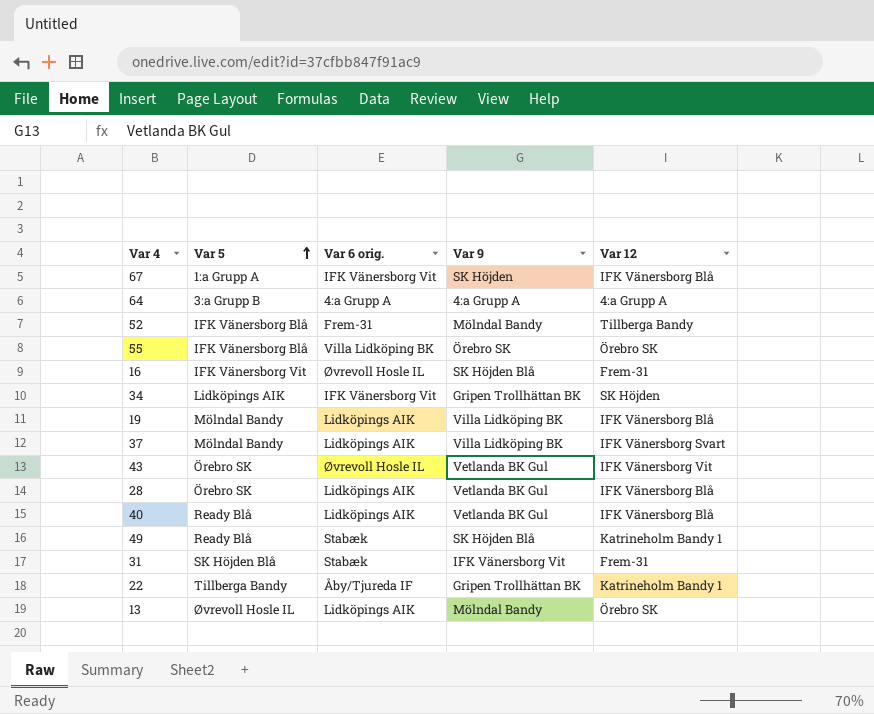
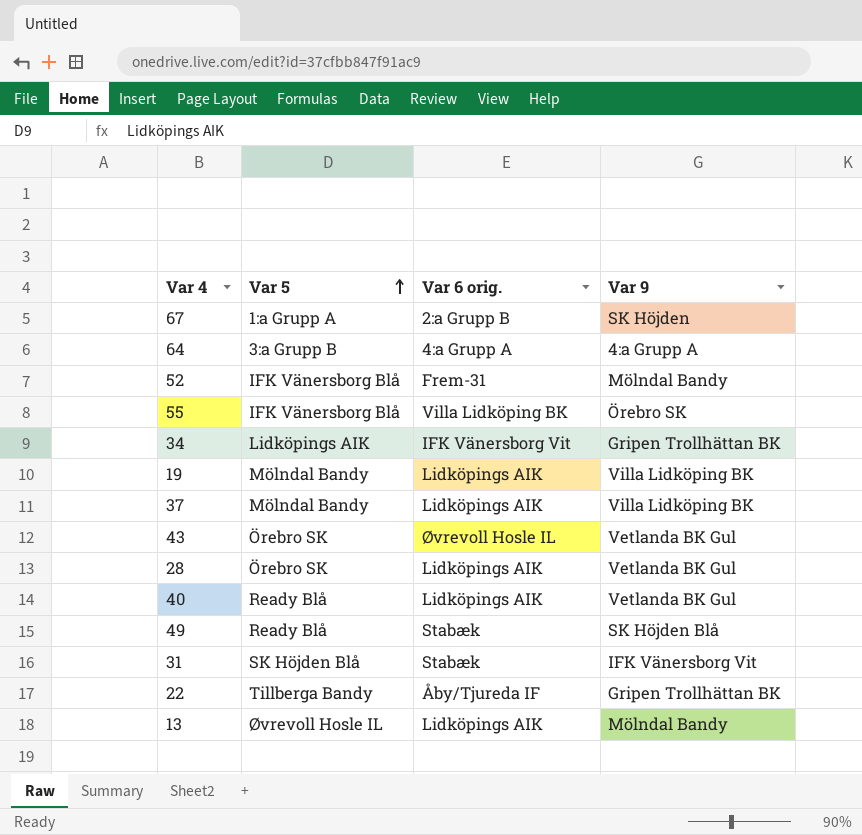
column Var 12 | position: 5 -> none
row 16: IFK Vänersborg Vit | Øvrevoll Hosle IL | SK Höjden Blå | Frem-31 -> none
67 | Var 6 orig.: IFK Vänersborg Vit -> 2:a Grupp B

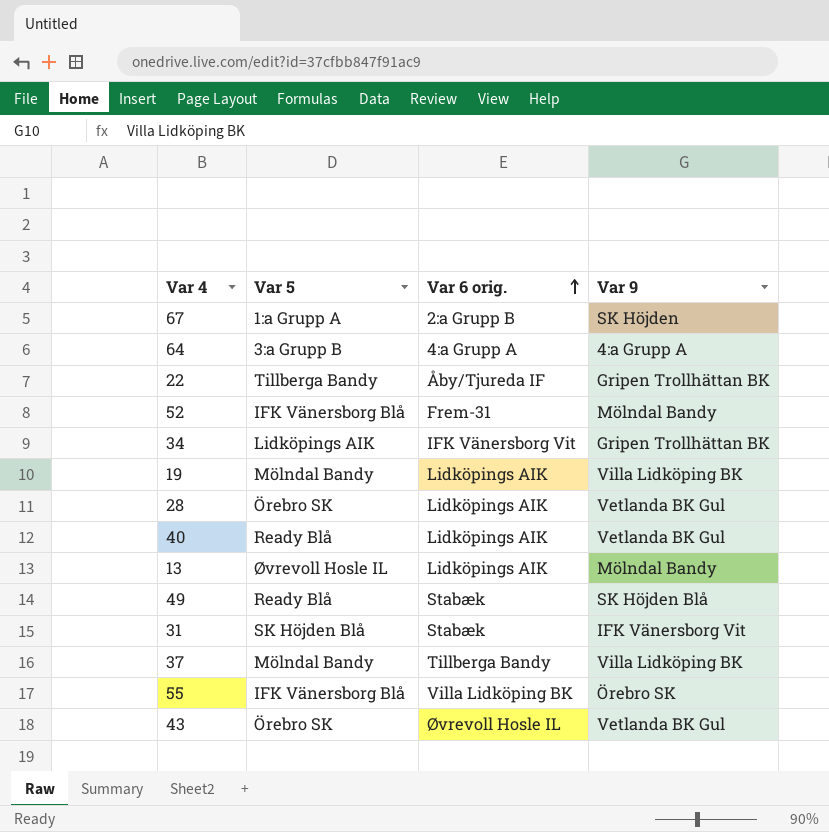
row order: Var 5 ascending -> Var 6 orig. ascending
37 | Var 6 orig.: Lidköpings AIK -> Tillberga Bandy

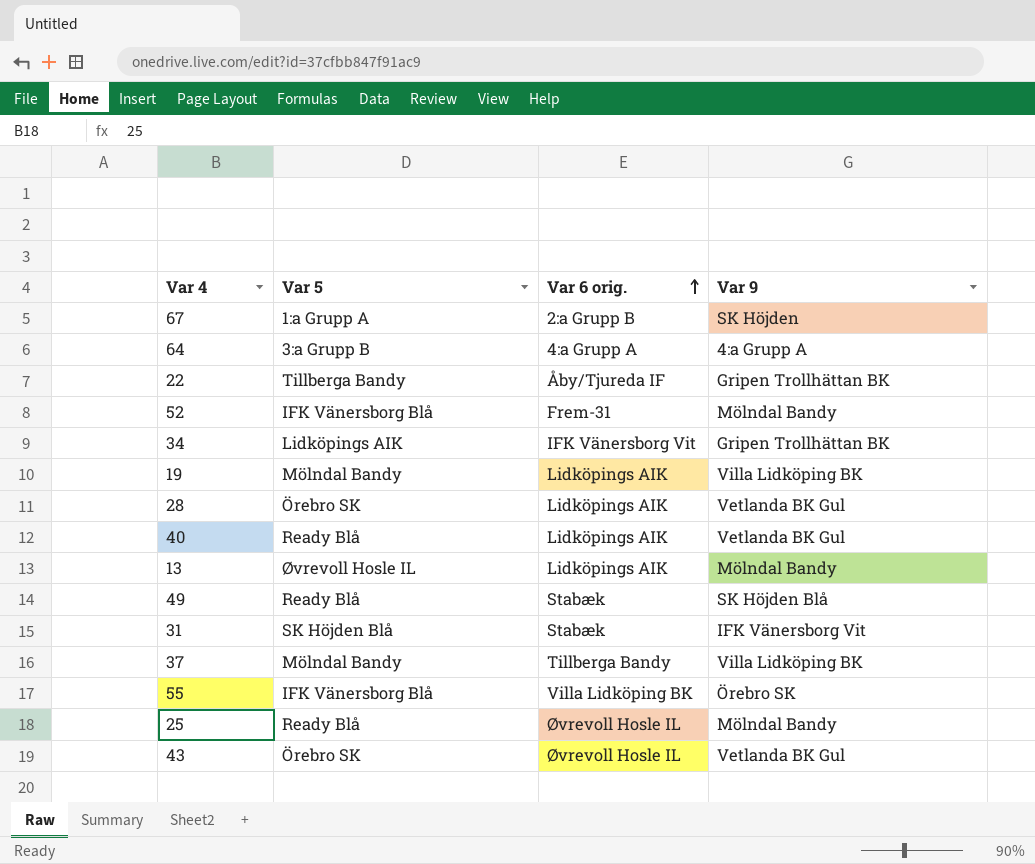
row 25: none -> Ready Blå | Øvrevoll Hosle IL | Mölndal Bandy

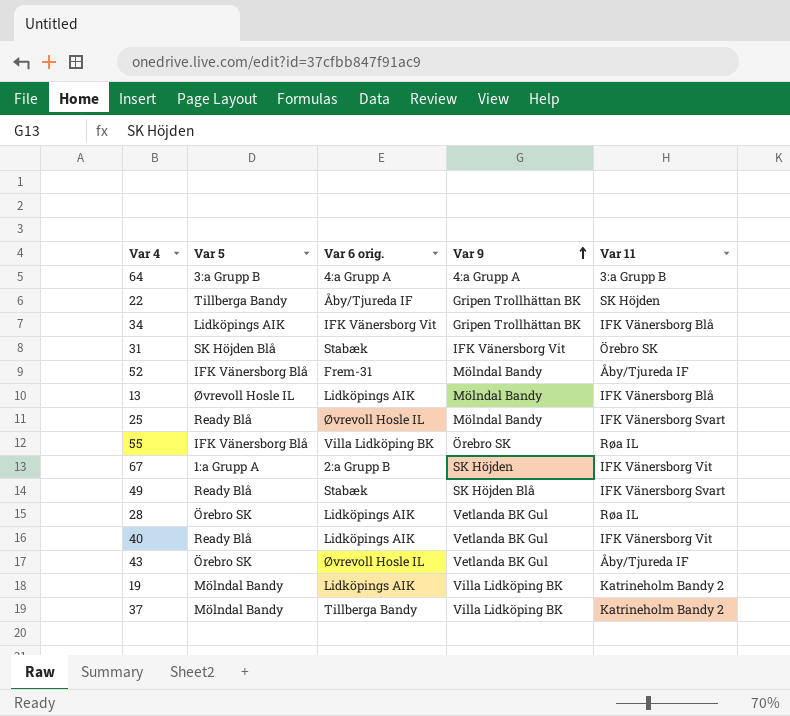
row order: Var 6 orig. ascending -> Var 9 ascending
column Var 11 | position: none -> 5

